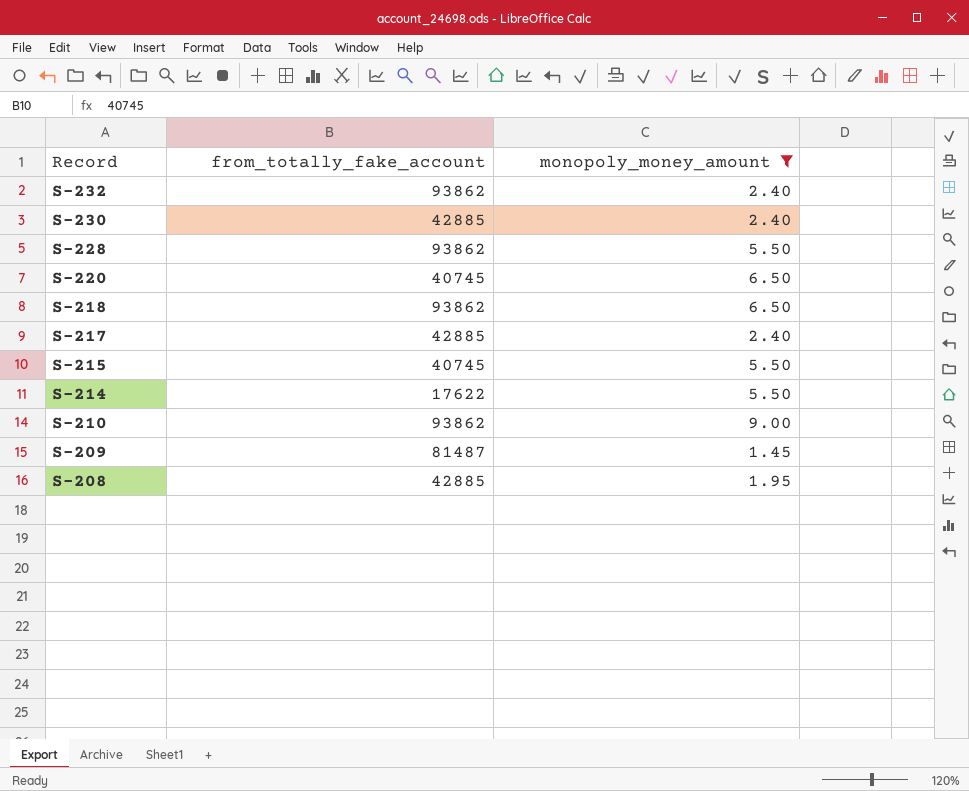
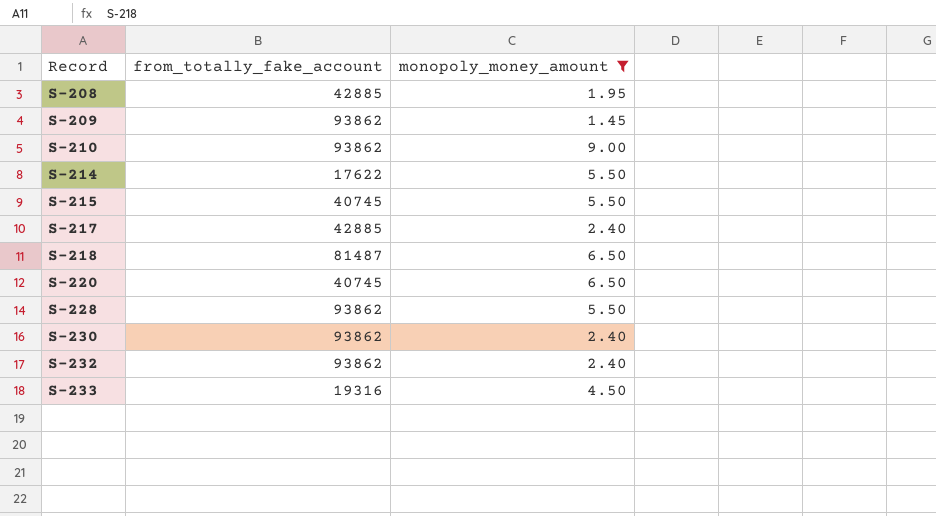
row order: Record descending -> Record ascending
S-209 | from_totally_fake_account: 81487 -> 93862
S-218 | from_totally_fake_account: 93862 -> 81487
S-230 | from_totally_fake_account: 42885 -> 93862
row S-233: none -> 19316 | 4.50

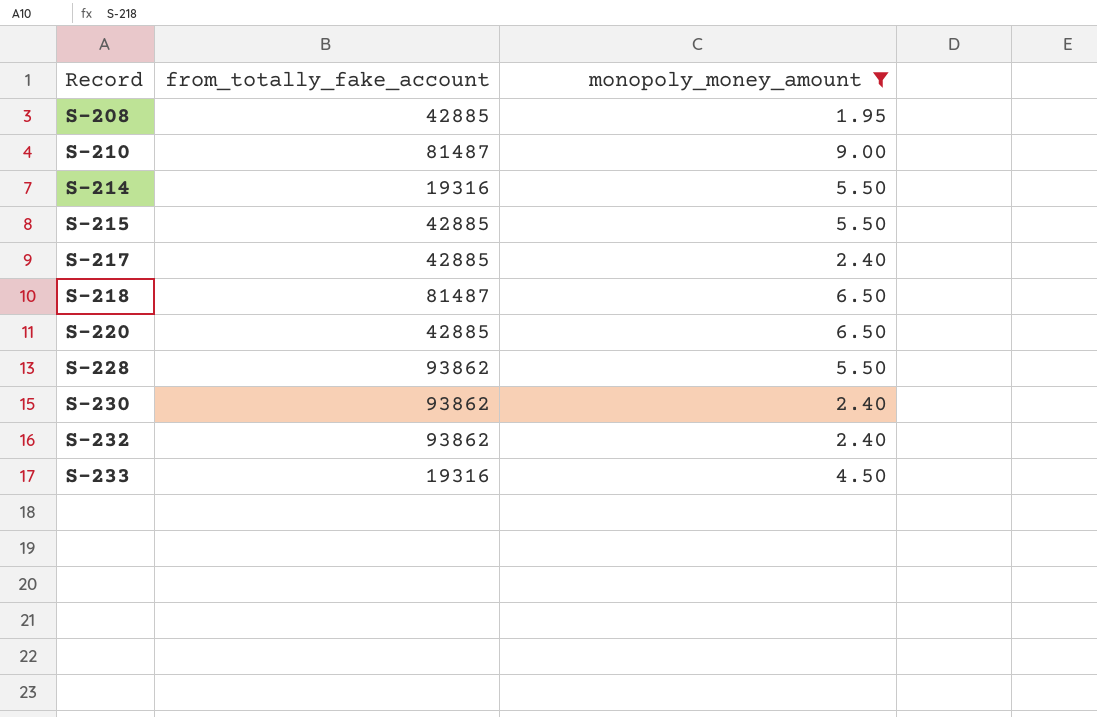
row S-209: 93862 | 1.45 -> none
S-210 | from_totally_fake_account: 93862 -> 81487
S-214 | from_totally_fake_account: 17622 -> 19316
S-215 | from_totally_fake_account: 40745 -> 42885
S-220 | from_totally_fake_account: 40745 -> 42885

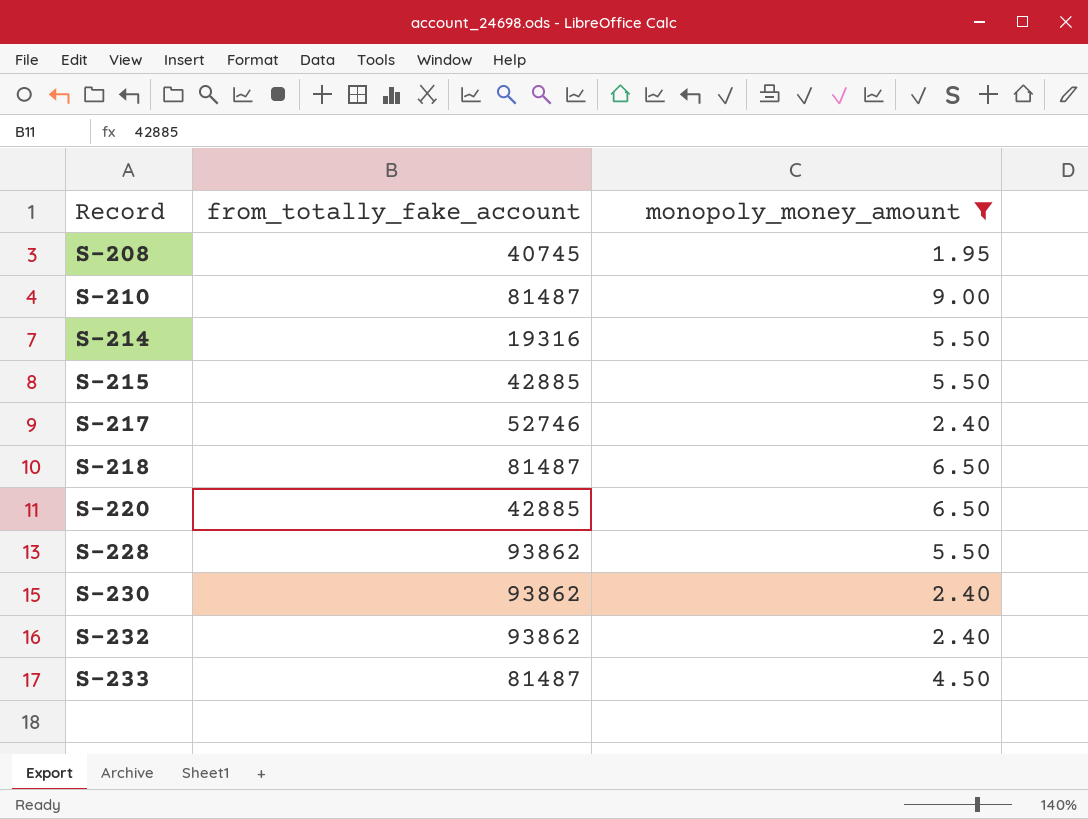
S-208 | from_totally_fake_account: 42885 -> 40745
S-217 | from_totally_fake_account: 42885 -> 52746
S-233 | from_totally_fake_account: 19316 -> 81487

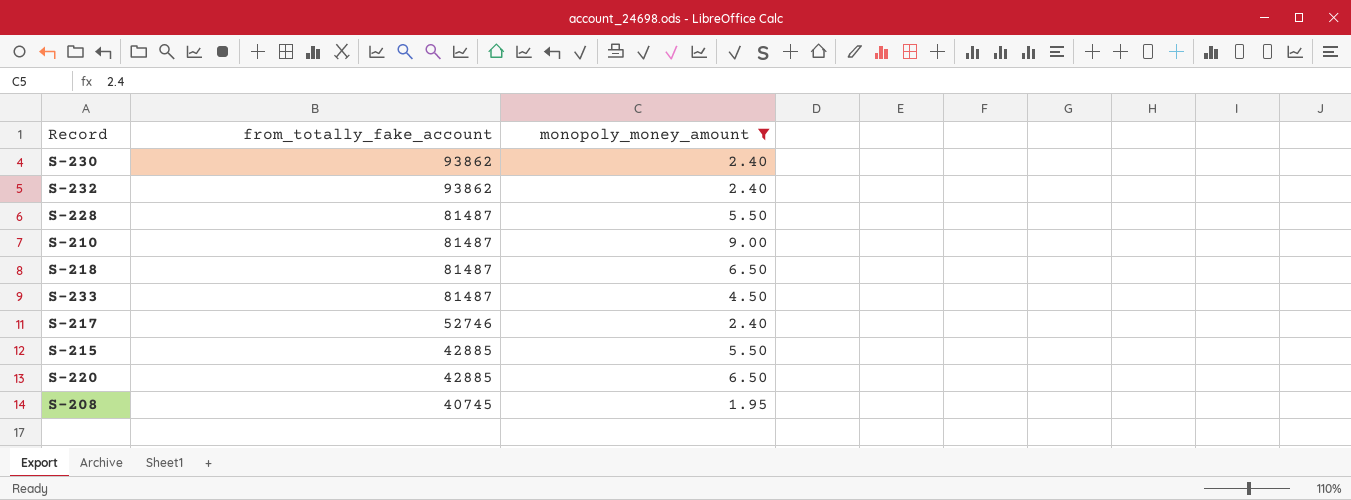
row order: Record ascending -> from_totally_fake_account descending
row S-214: 19316 | 5.50 -> none
S-228 | from_totally_fake_account: 93862 -> 81487

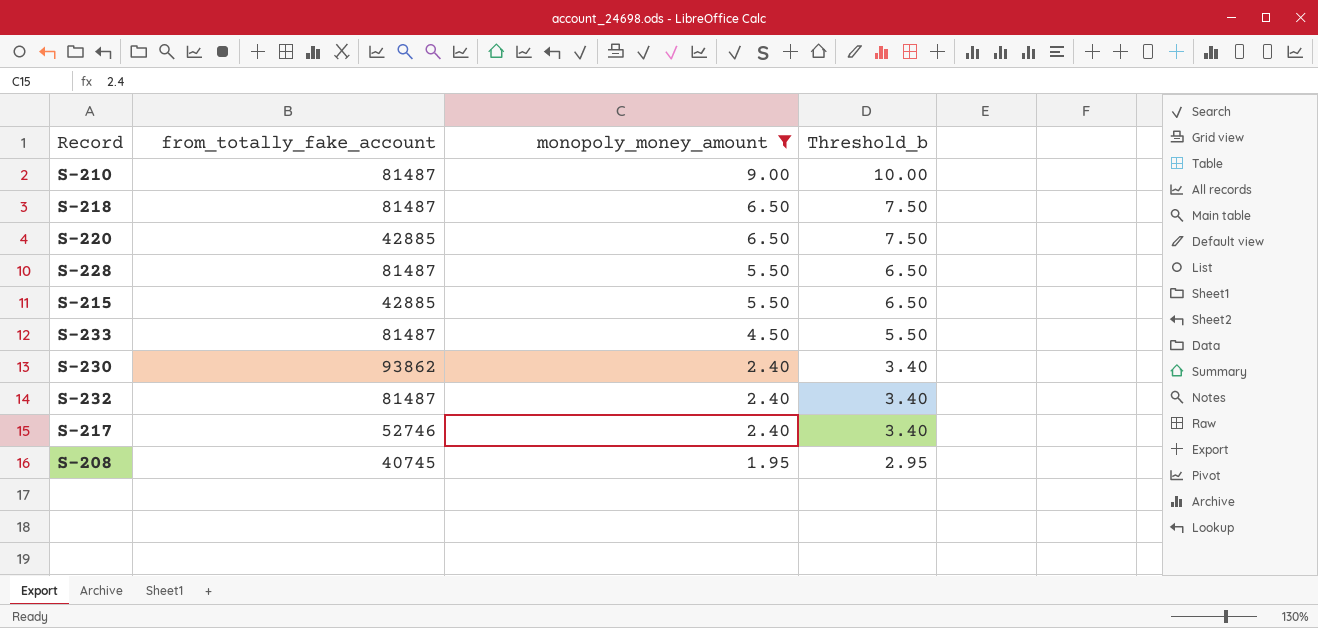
row order: from_totally_fake_account descending -> monopoly_money_amount descending
column Threshold_b | formula: none -> [monopoly_money_amount] + 1
S-232 | from_totally_fake_account: 93862 -> 81487

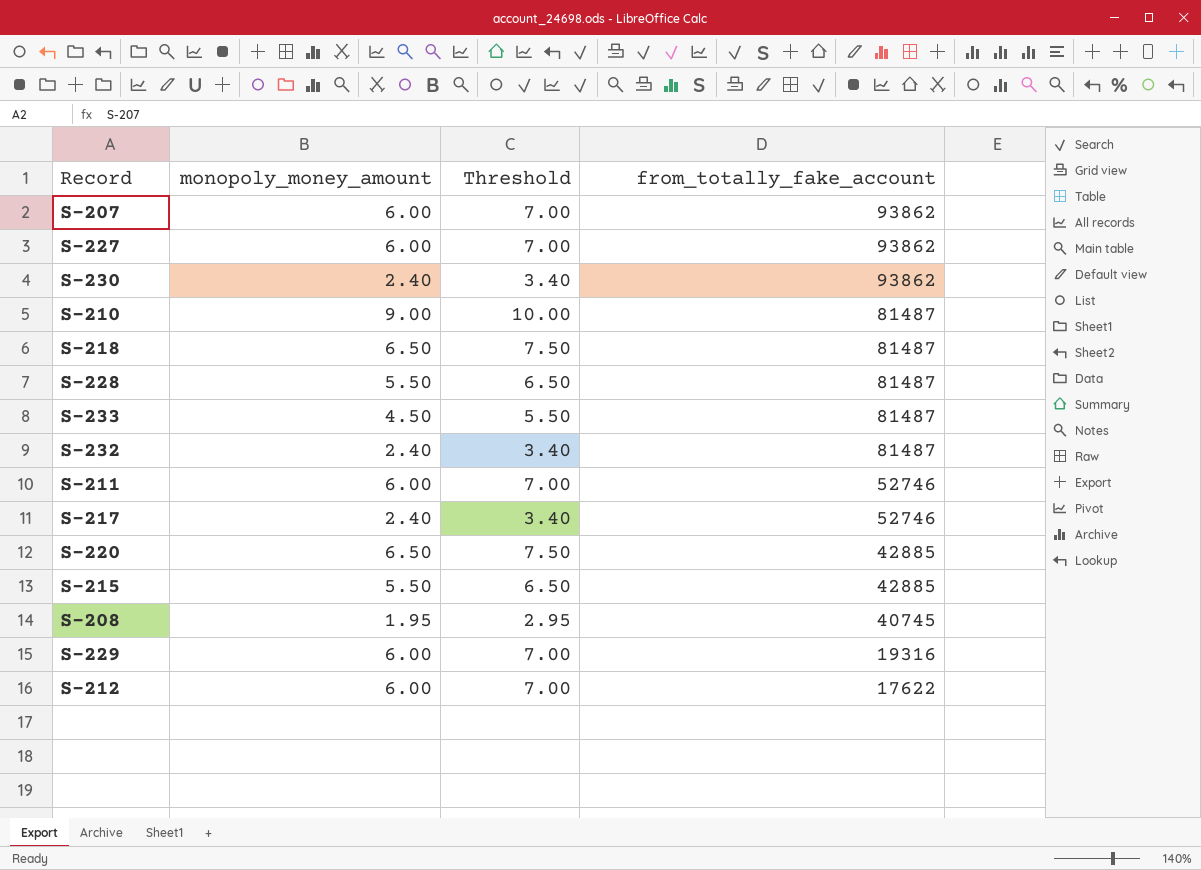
filter: monopoly_money_amount != 6.00 -> none
row order: monopoly_money_amount descending -> from_totally_fake_account descending
column name: Threshold_b -> Threshold
column from_totally_fake_account | position: 2 -> 4

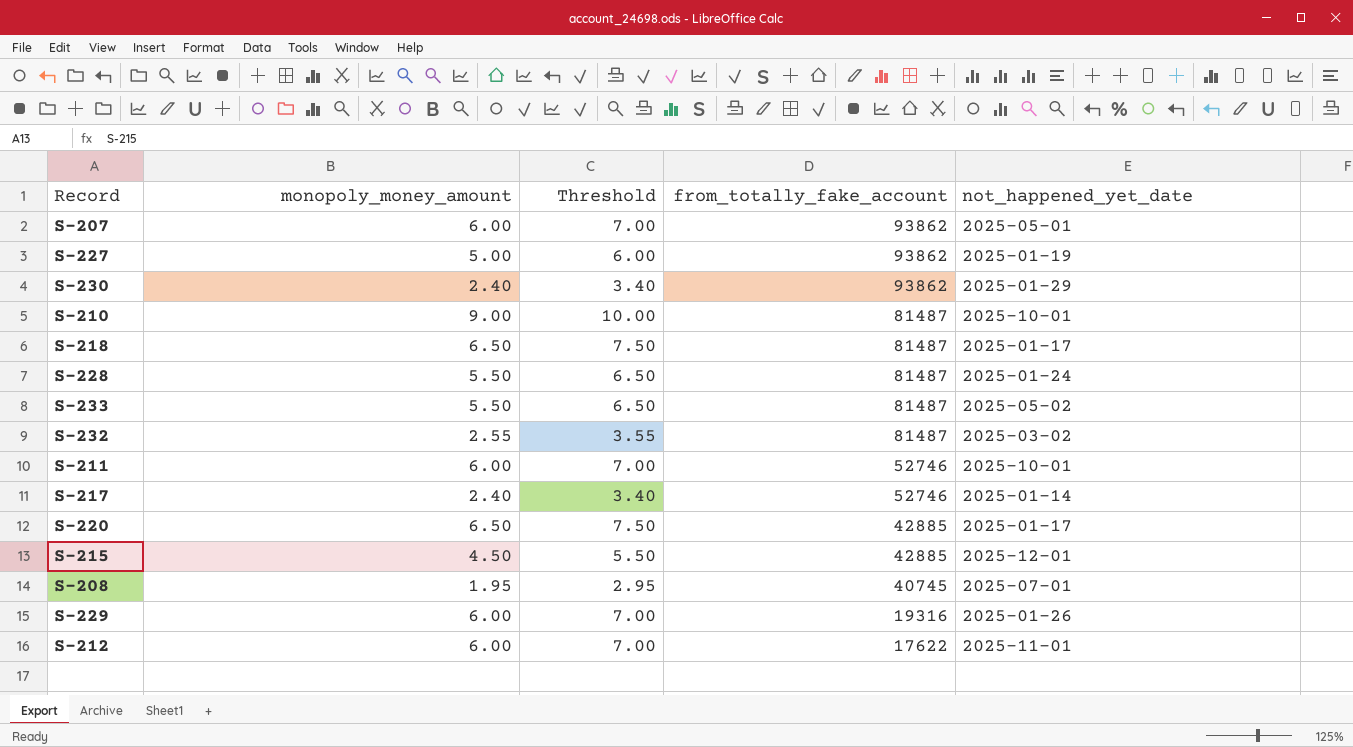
column not_happened_yet_date | position: none -> 5
S-227 | monopoly_money_amount: 6.00 -> 5.00
S-227 | Threshold: 7.00 -> 6.00
S-233 | monopoly_money_amount: 4.50 -> 5.50
S-233 | Threshold: 5.50 -> 6.50
S-232 | monopoly_money_amount: 2.40 -> 2.55
S-232 | Threshold: 3.40 -> 3.55
S-215 | monopoly_money_amount: 5.50 -> 4.50
S-215 | Threshold: 6.50 -> 5.50

